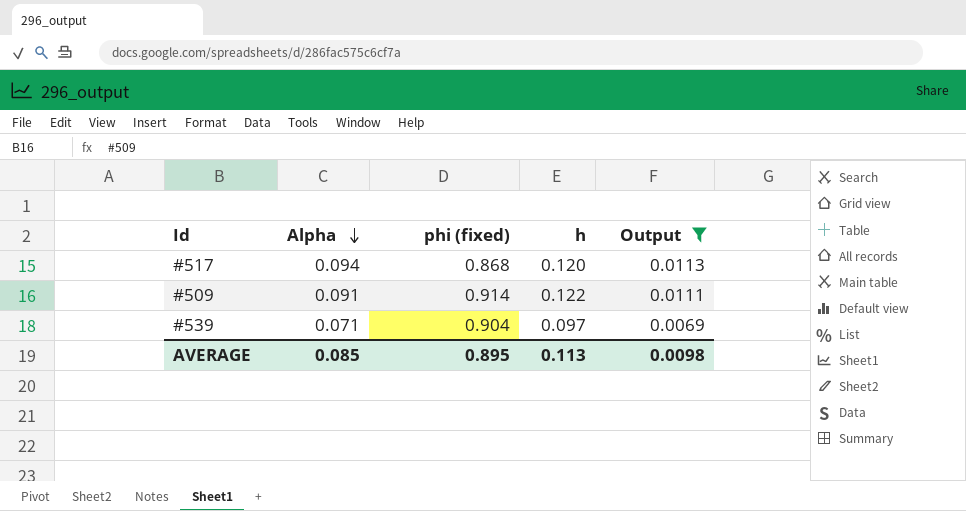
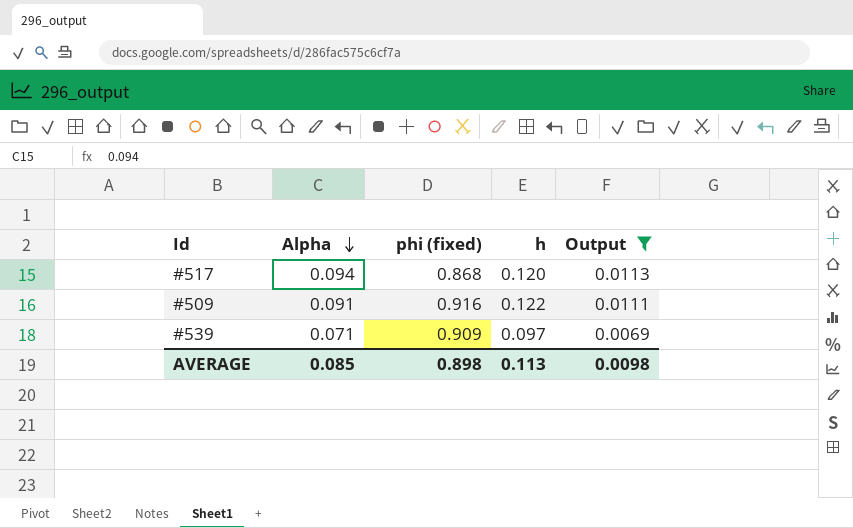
#509 | phi (fixed): 0.914 -> 0.916
#539 | phi (fixed): 0.904 -> 0.909
AVERAGE | phi (fixed): 0.895 -> 0.898

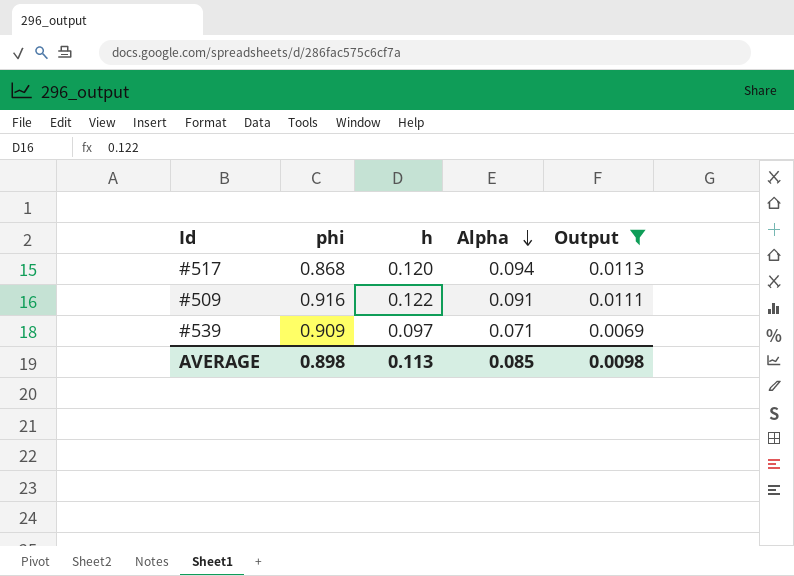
column name: phi (fixed) -> phi
column Alpha | position: 2 -> 4

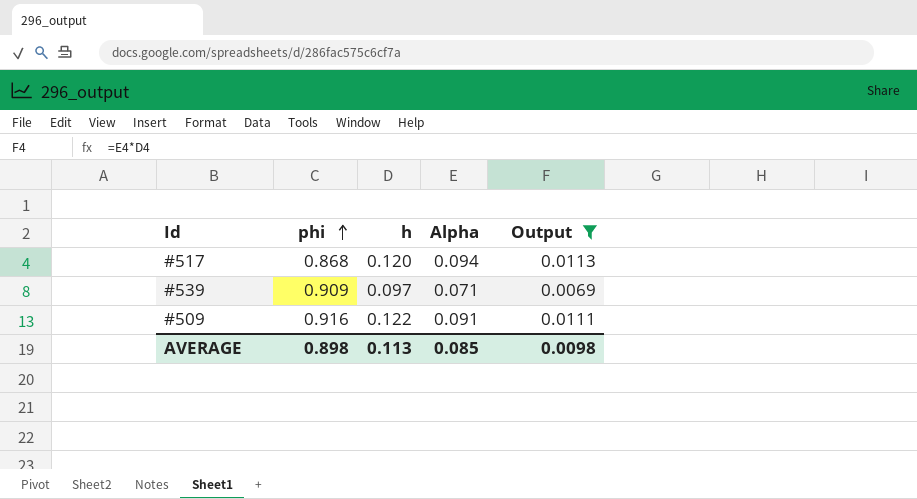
row order: Alpha descending -> phi ascending

